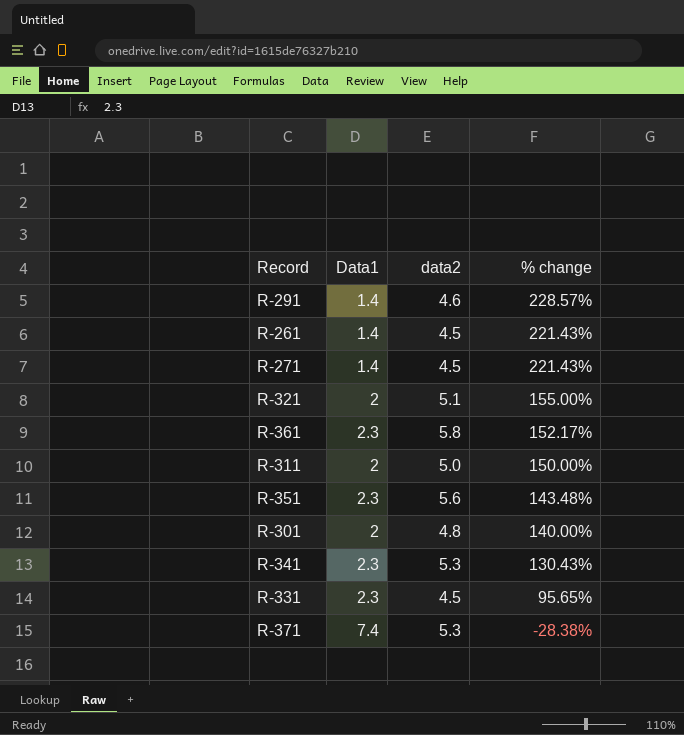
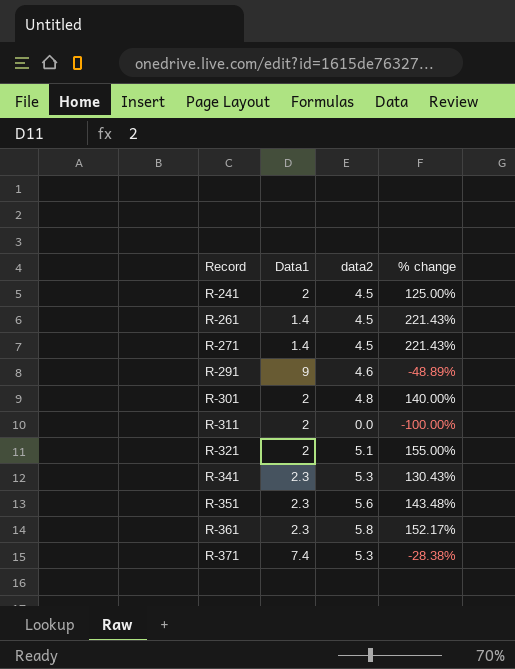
row order: % change descending -> Record ascending
row R-331: 2.3 | 4.5 | 95.65% -> none
row R-241: none -> 2 | 4.5 | 125.00%
R-291 | Data1: 1.4 -> 9
R-291 | % change: 228.57% -> -48.89%
R-311 | data2: 5.0 -> 0.0
R-311 | % change: 150.00% -> -100.00%

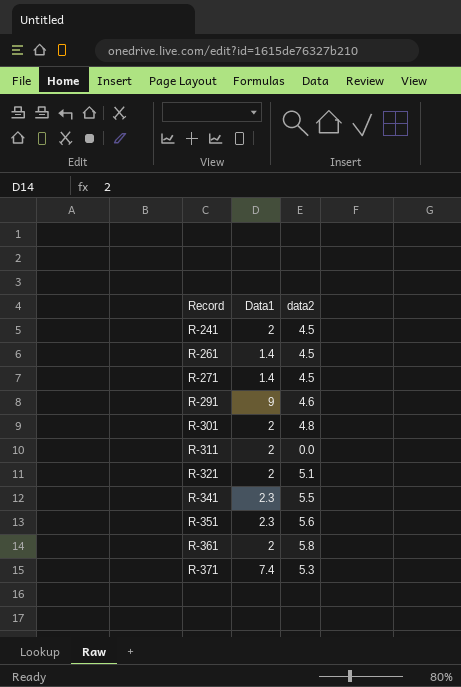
column % change | formula: ([data2] - [Data1]) / [Data1] -> none
R-341 | data2: 5.3 -> 5.5
R-361 | Data1: 2.3 -> 2

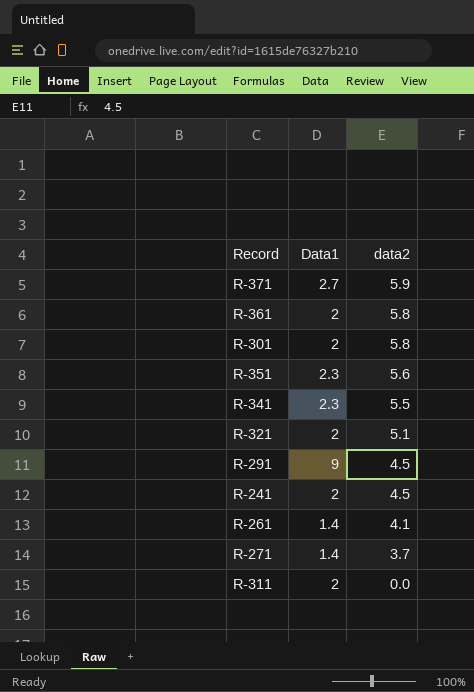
row order: Record ascending -> data2 descending
R-371 | Data1: 7.4 -> 2.7
R-371 | data2: 5.3 -> 5.9
R-301 | data2: 4.8 -> 5.8
R-291 | data2: 4.6 -> 4.5
R-261 | data2: 4.5 -> 4.1
R-271 | data2: 4.5 -> 3.7

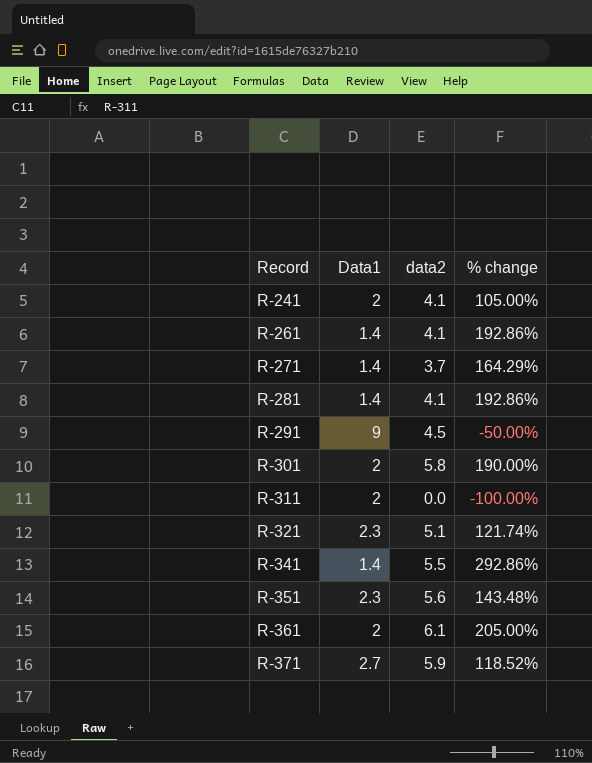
row order: data2 descending -> Record ascending
column % change | formula: none -> ([data2] - [Data1]) / [Data1]
R-241 | data2: 4.5 -> 4.1
row R-281: none -> 1.4 | 4.1 | 192.86%
R-321 | Data1: 2 -> 2.3
R-341 | Data1: 2.3 -> 1.4
R-361 | data2: 5.8 -> 6.1

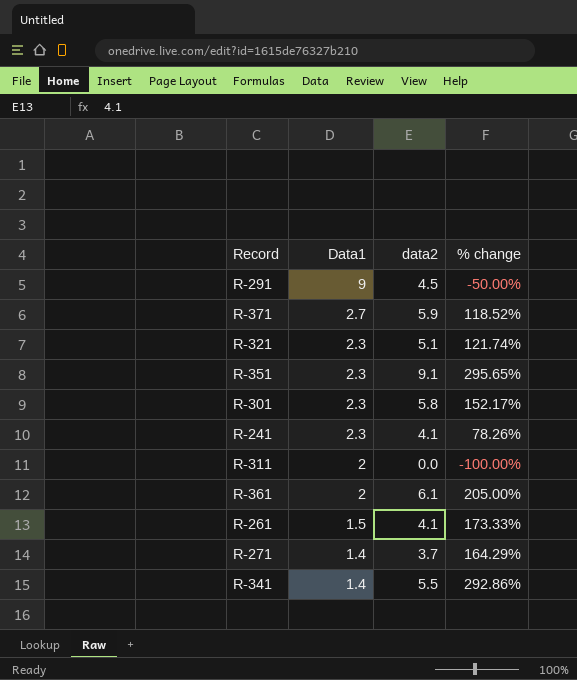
row order: Record ascending -> Data1 descending
row R-281: 1.4 | 4.1 | 192.86% -> none
R-351 | data2: 5.6 -> 9.1
R-351 | % change: 143.48% -> 295.65%
R-301 | Data1: 2 -> 2.3
R-301 | % change: 190.00% -> 152.17%
R-241 | Data1: 2 -> 2.3
R-241 | % change: 105.00% -> 78.26%
R-261 | Data1: 1.4 -> 1.5
R-261 | % change: 192.86% -> 173.33%

